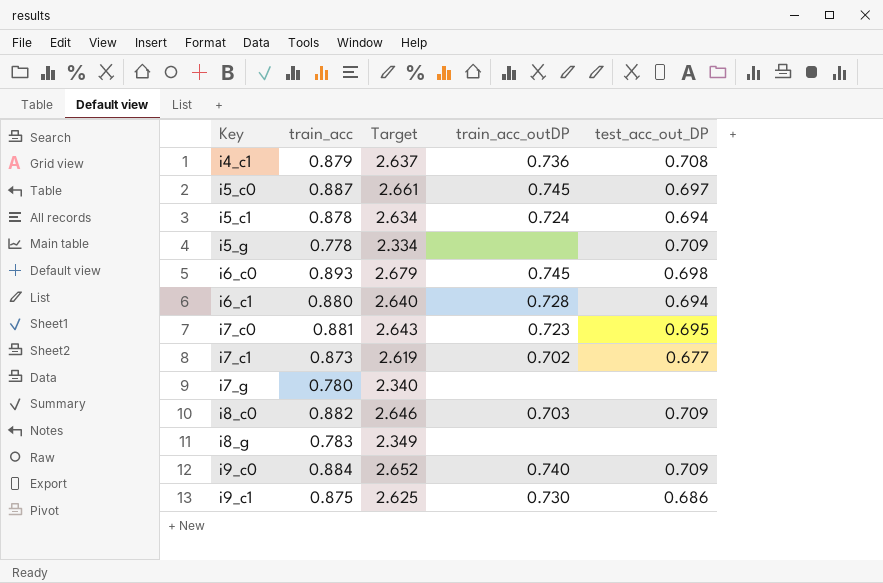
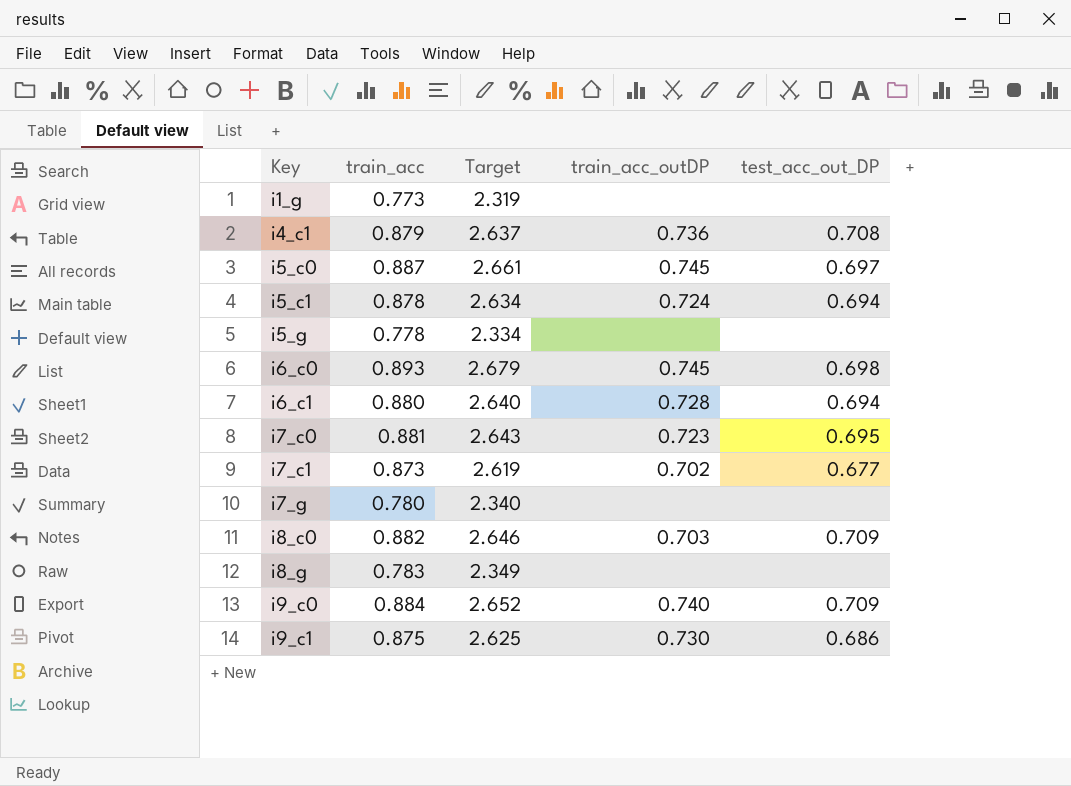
row i1_g: none -> 0.773 | 2.319 | none | none
i5_g | test_acc_out_DP: 0.709 -> none

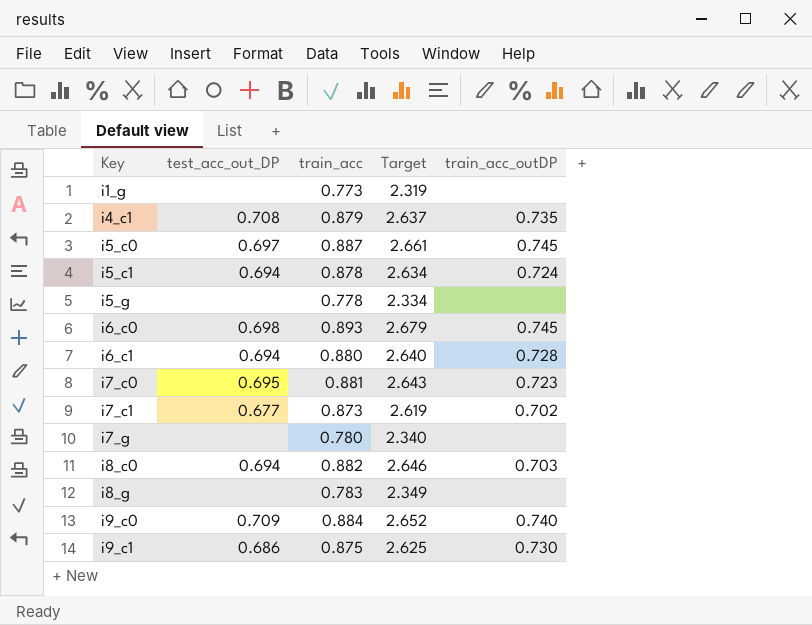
column test_acc_out_DP | position: 5 -> 2
i4_c1 | train_acc_outDP: 0.736 -> 0.735
i8_c0 | test_acc_out_DP: 0.709 -> 0.694

